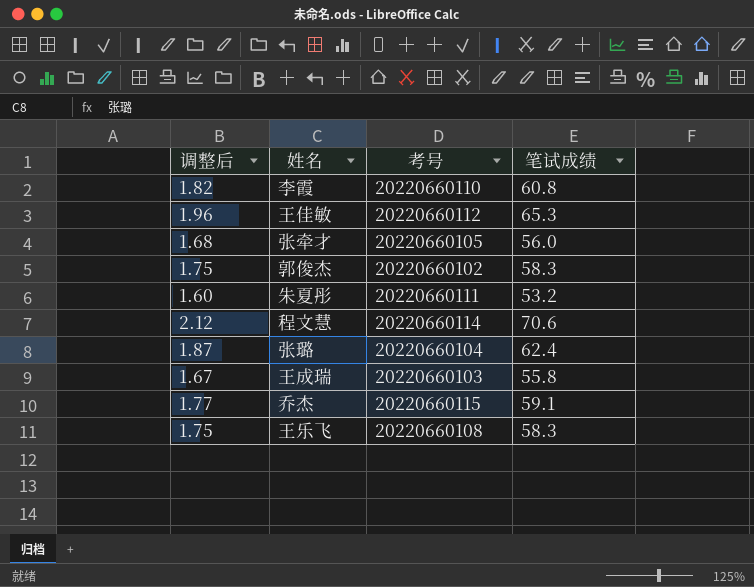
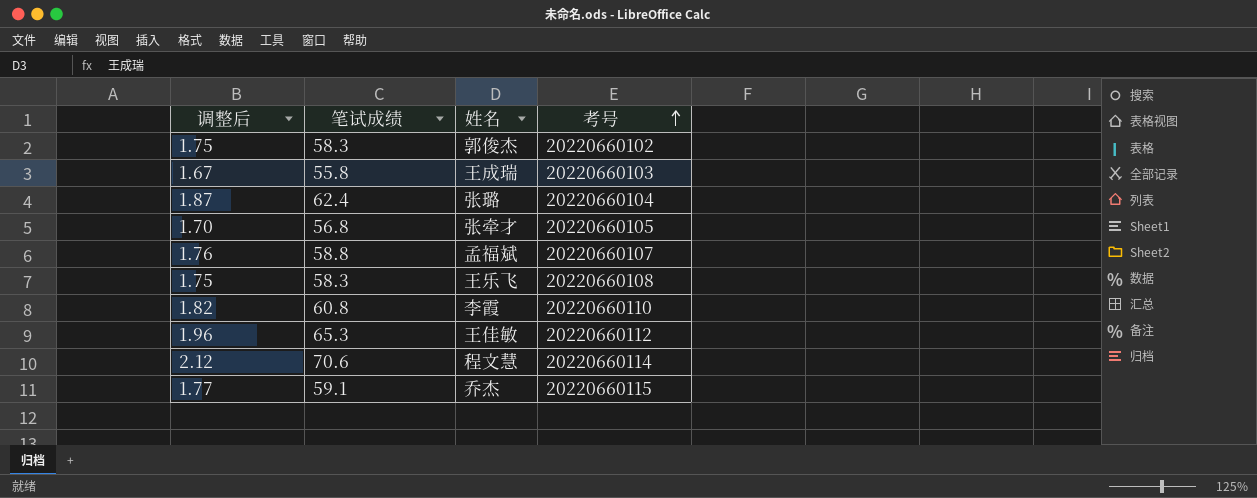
row order: none -> 考号 ascending
column 笔试成绩 | position: 4 -> 2
row 朱夏彤: 1.60 | 20220660111 | 53.2 -> none
张牵才 | 调整后: 1.68 -> 1.70
张牵才 | 笔试成绩: 56.0 -> 56.8
row 孟福斌: none -> 1.76 | 58.8 | 20220660107

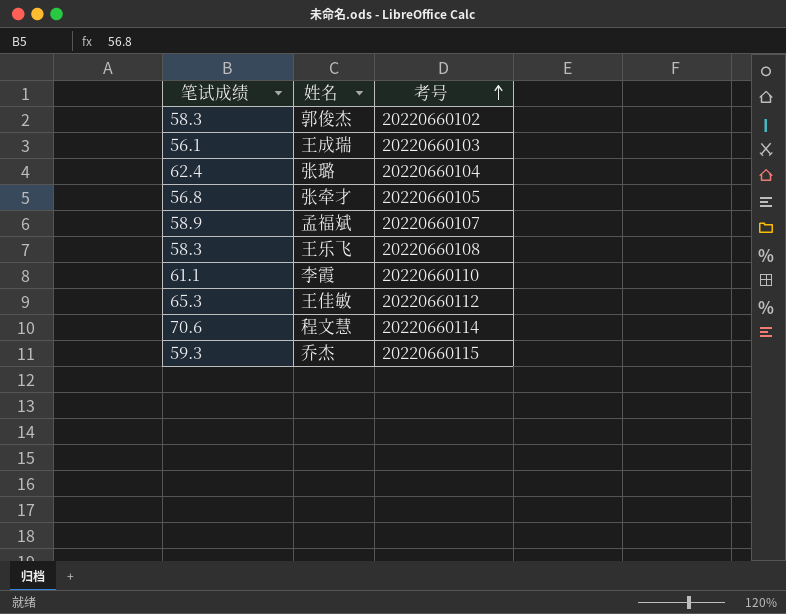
column 调整后 | formula: [笔试成绩] * 0.03 -> none
王成瑞 | 笔试成绩: 55.8 -> 56.1
孟福斌 | 笔试成绩: 58.8 -> 58.9
李霞 | 笔试成绩: 60.8 -> 61.1
乔杰 | 笔试成绩: 59.1 -> 59.3

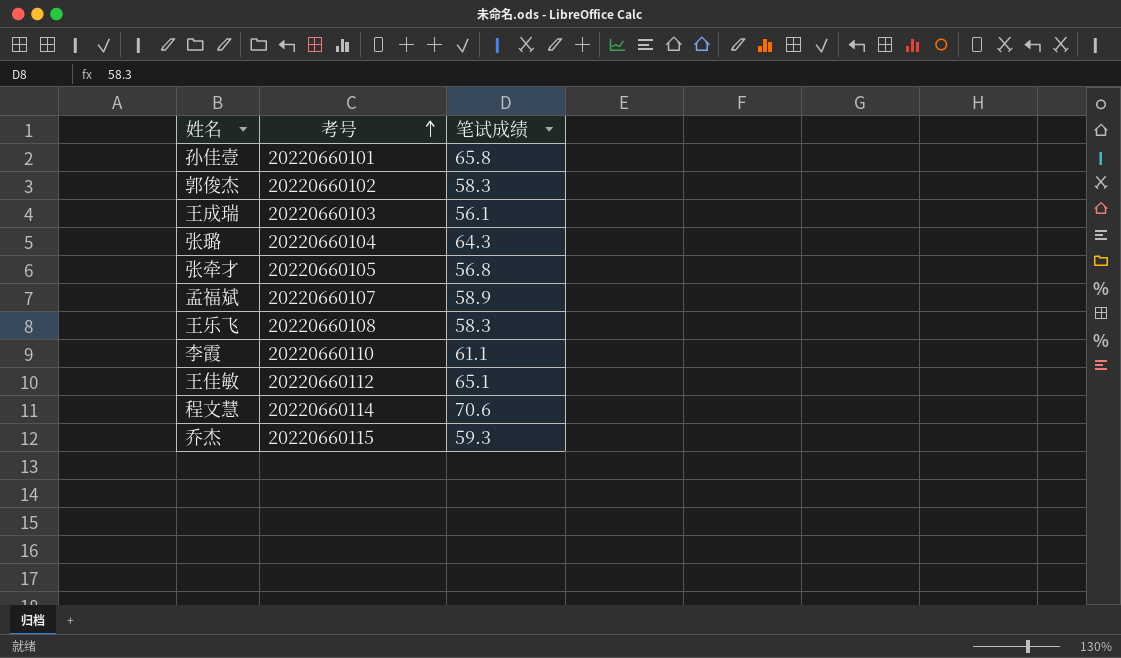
column 笔试成绩 | position: 1 -> 3
row 孙佳壹: none -> 20220660101 | 65.8
张璐 | 笔试成绩: 62.4 -> 64.3
王佳敏 | 笔试成绩: 65.3 -> 65.1

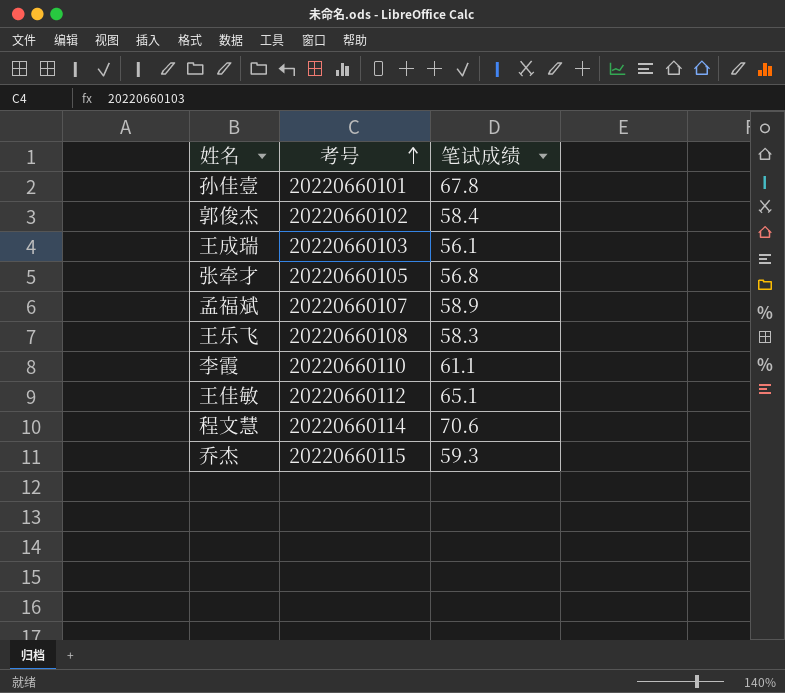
row 张璐: 20220660104 | 64.3 -> none
孙佳壹 | 笔试成绩: 65.8 -> 67.8
郭俊杰 | 笔试成绩: 58.3 -> 58.4

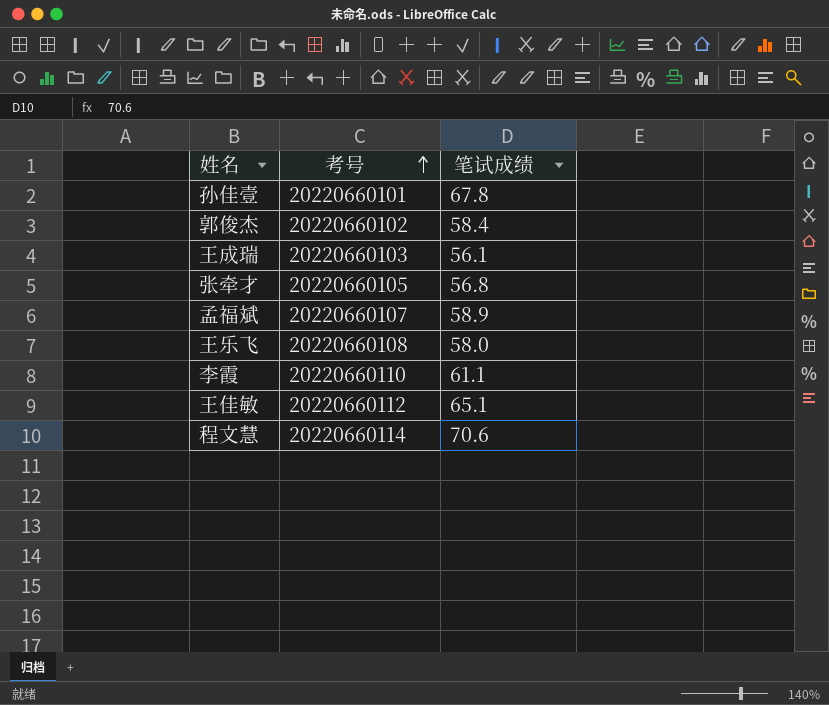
row 乔杰: 20220660115 | 59.3 -> none
王乐飞 | 笔试成绩: 58.3 -> 58.0

